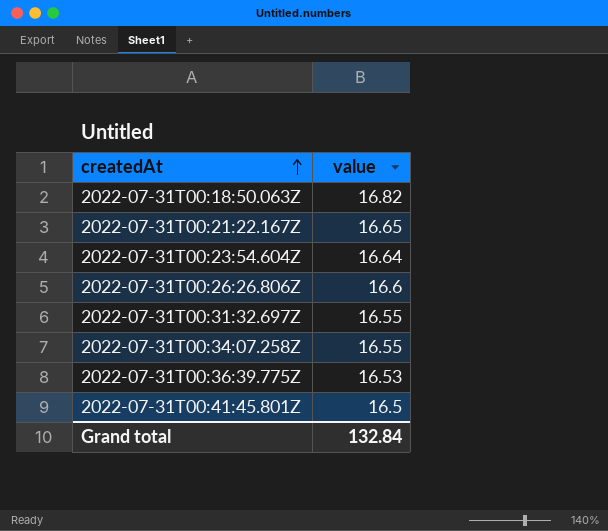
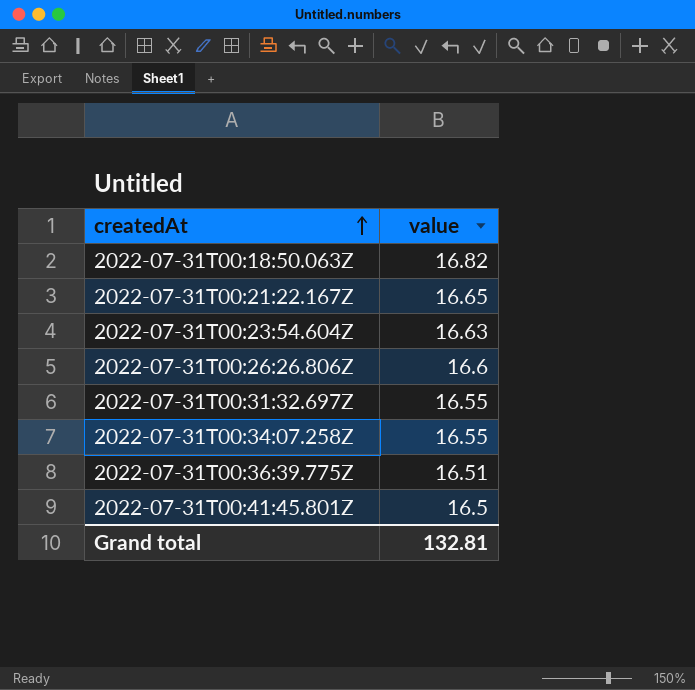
2022-07-31T00:23:54.604Z | value: 16.64 -> 16.63
2022-07-31T00:36:39.775Z | value: 16.53 -> 16.51
Grand total | value: 132.84 -> 132.81

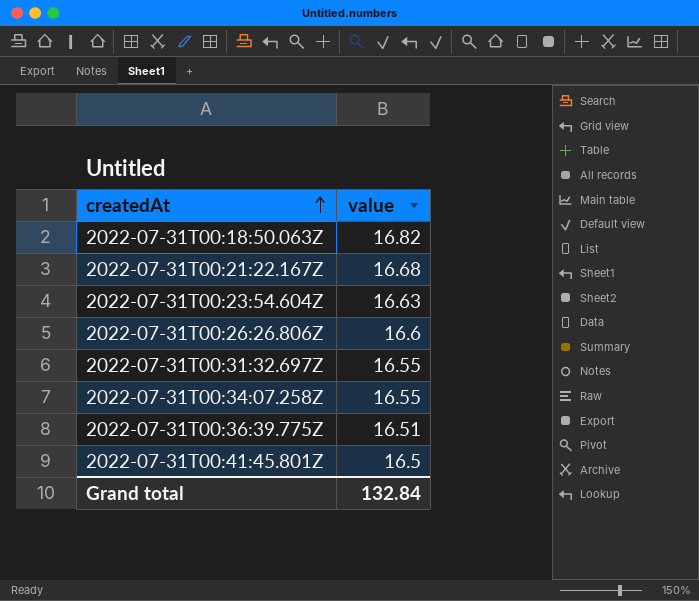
2022-07-31T00:21:22.167Z | value: 16.65 -> 16.68
Grand total | value: 132.81 -> 132.84

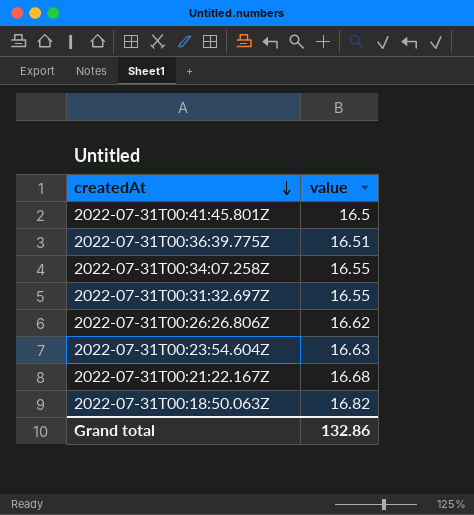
row order: createdAt ascending -> createdAt descending
2022-07-31T00:26:26.806Z | value: 16.6 -> 16.62
Grand total | value: 132.84 -> 132.86

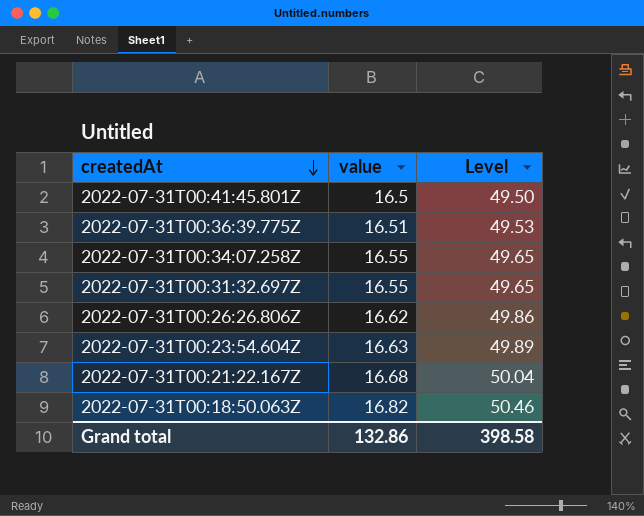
column Level | formula: none -> [value] * 3

